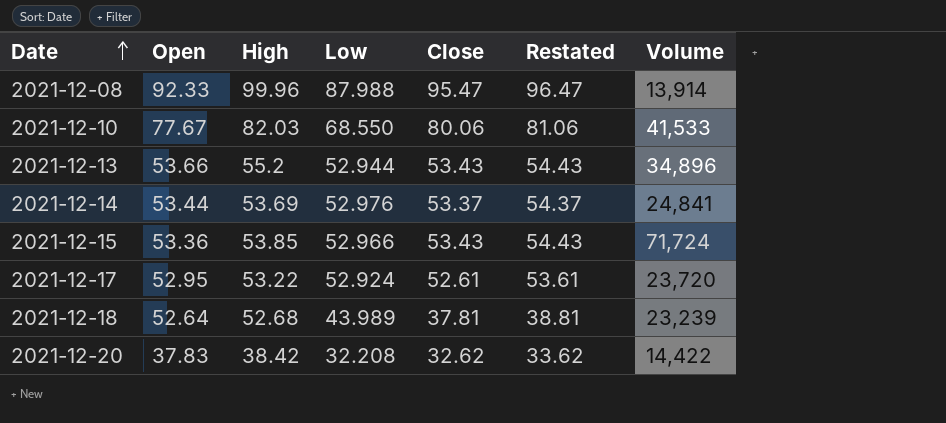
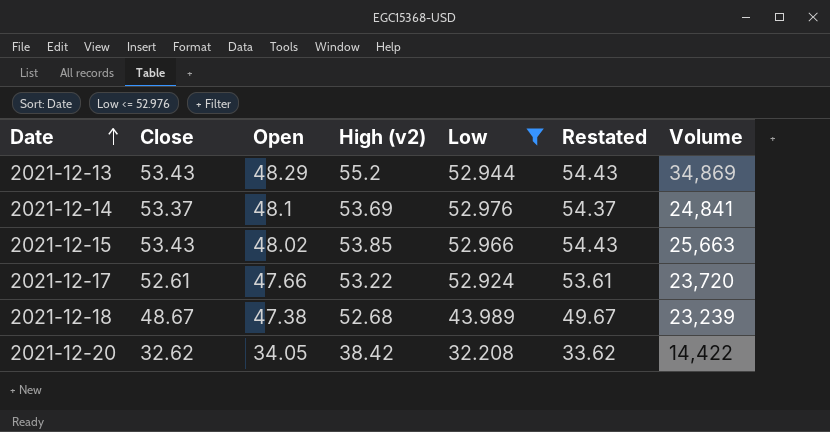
filter: none -> Low <= 52.976
column Close | position: 5 -> 2
column name: High -> High (v2)
2021-12-13 | Open: 53.66 -> 48.29
2021-12-13 | Volume: 34,896 -> 34,869
2021-12-14 | Open: 53.44 -> 48.1
2021-12-15 | Open: 53.36 -> 48.02
2021-12-15 | Volume: 71,724 -> 25,663
2021-12-17 | Open: 52.95 -> 47.66
2021-12-18 | Close: 37.81 -> 48.67
2021-12-18 | Open: 52.64 -> 47.38
2021-12-18 | Restated: 38.81 -> 49.67
2021-12-20 | Open: 37.83 -> 34.05

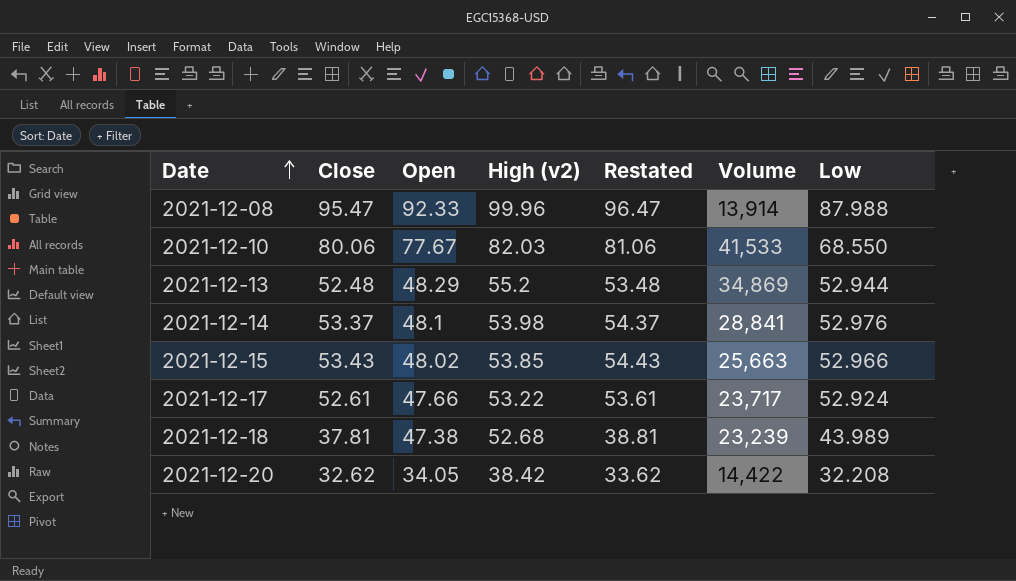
filter: Low <= 52.976 -> none
column Low | position: 5 -> 7
2021-12-13 | Close: 53.43 -> 52.48
2021-12-13 | Restated: 54.43 -> 53.48
2021-12-14 | High (v2): 53.69 -> 53.98
2021-12-14 | Volume: 24,841 -> 28,841
2021-12-17 | Volume: 23,720 -> 23,717
2021-12-18 | Close: 48.67 -> 37.81
2021-12-18 | Restated: 49.67 -> 38.81

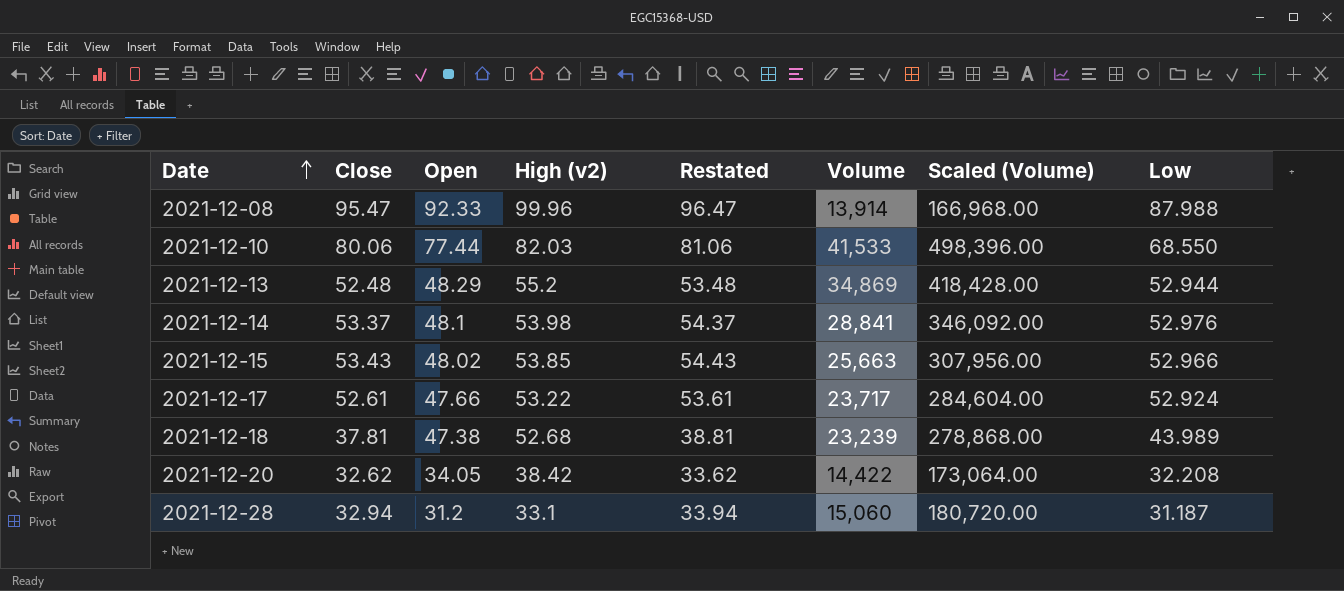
column Scaled (Volume) | formula: none -> [Volume] * 12
2021-12-10 | Open: 77.67 -> 77.44
row 2021-12-28: none -> 32.94 | 31.2 | 33.1 | 33.94 | 15,060 | 180,720.00 | 31.187

